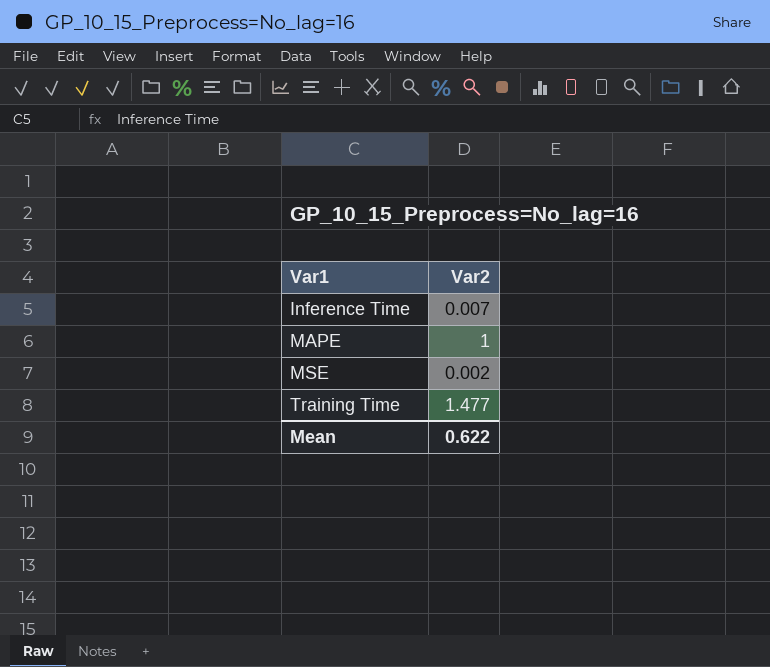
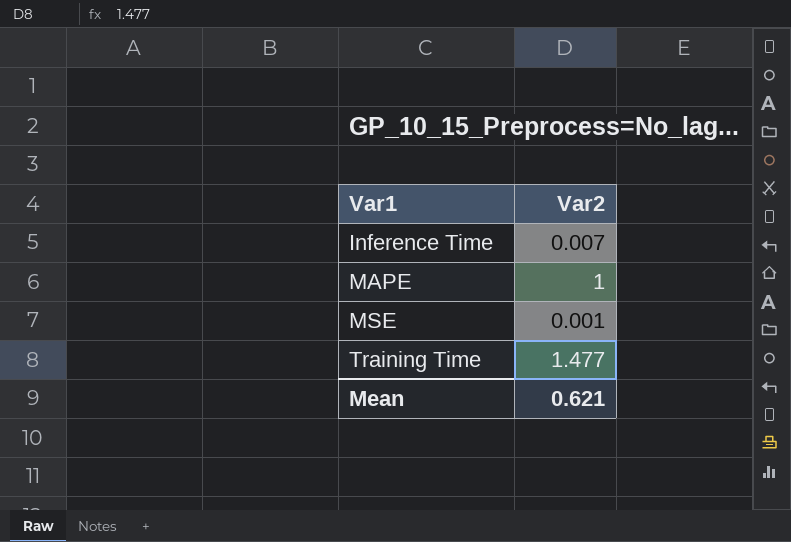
MSE | Var2: 0.002 -> 0.001
Mean | Var2: 0.622 -> 0.621

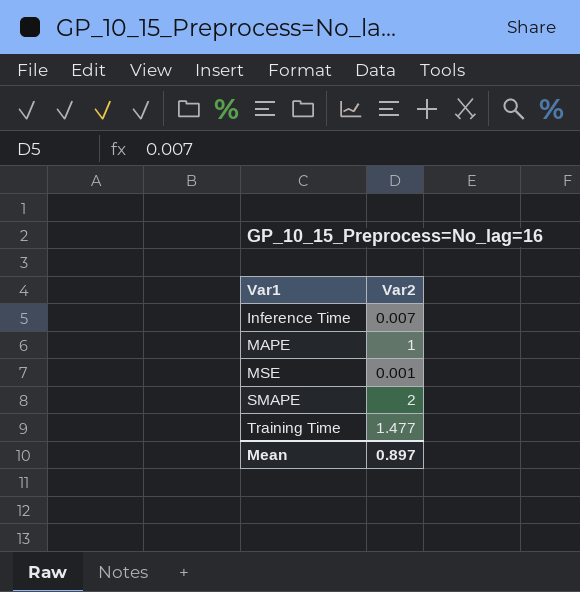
row SMAPE: none -> 2
Mean | Var2: 0.621 -> 0.897

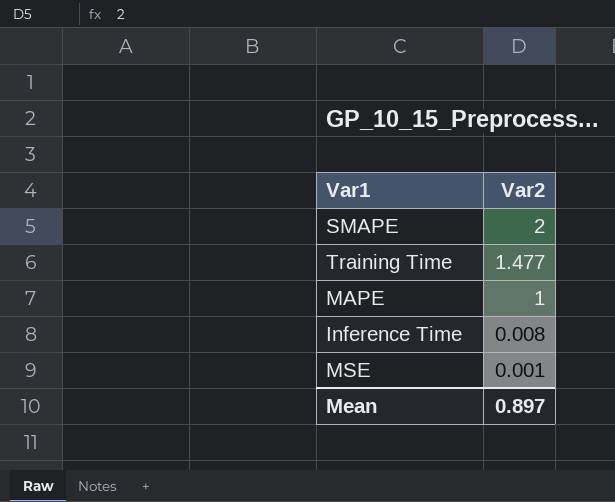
row order: Var1 ascending -> Var2 descending
Inference Time | Var2: 0.007 -> 0.008

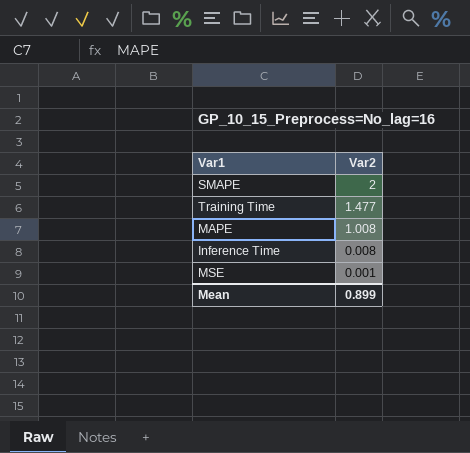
MAPE | Var2: 1 -> 1.008
Mean | Var2: 0.897 -> 0.899

